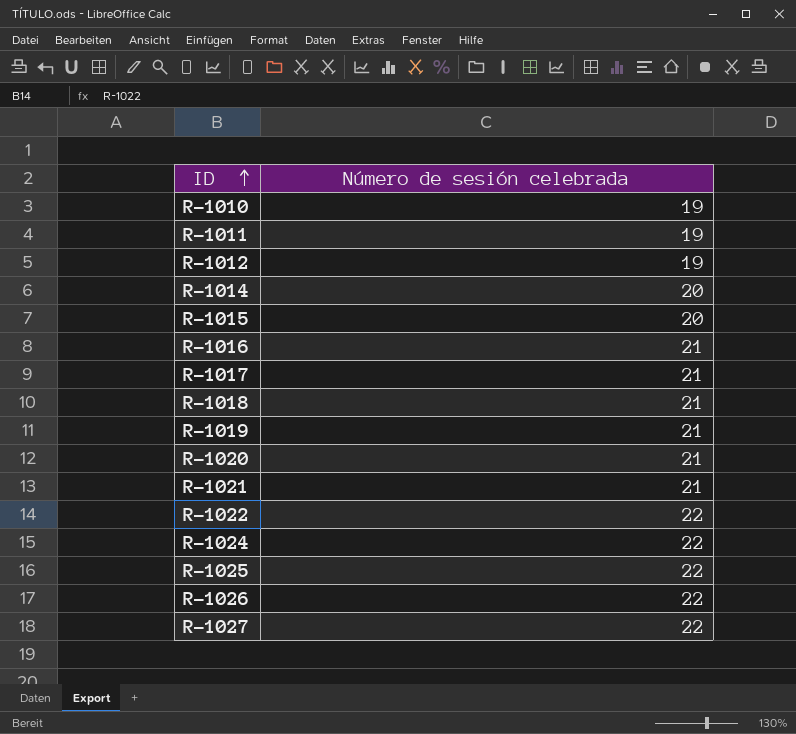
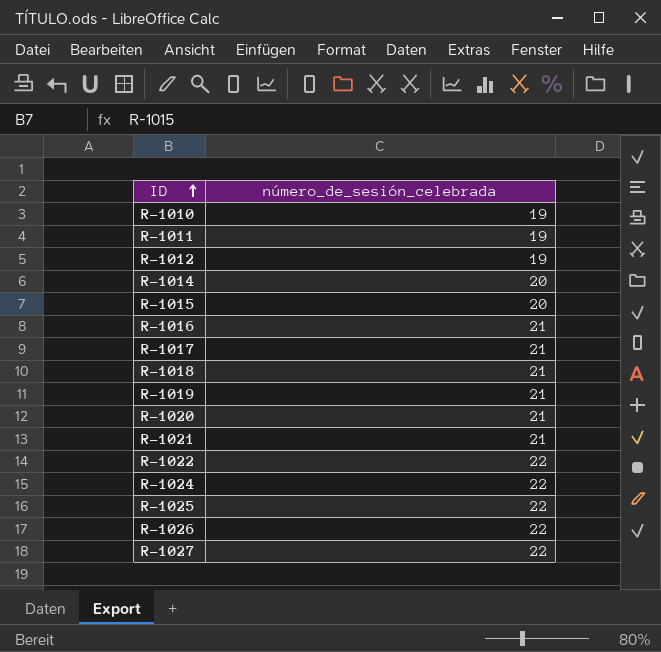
column name: Número de sesión celebrada -> número_de_sesión_celebrada

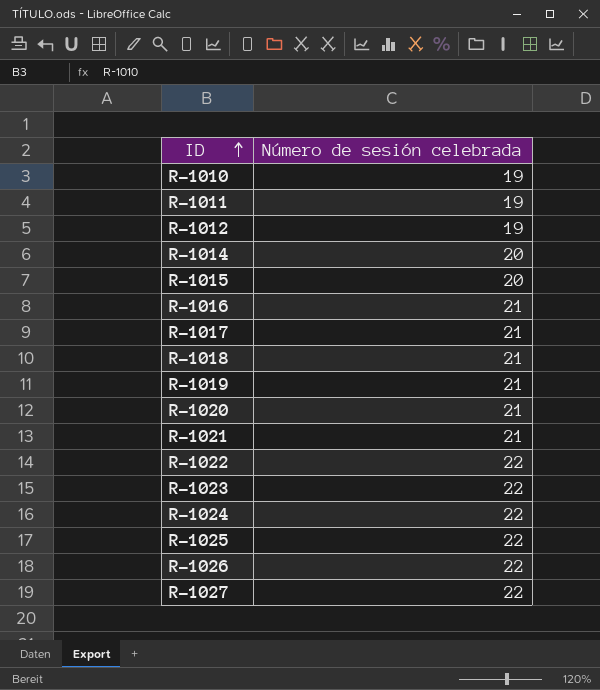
column name: número_de_sesión_celebrada -> Número de sesión celebrada
row R-1023: none -> 22

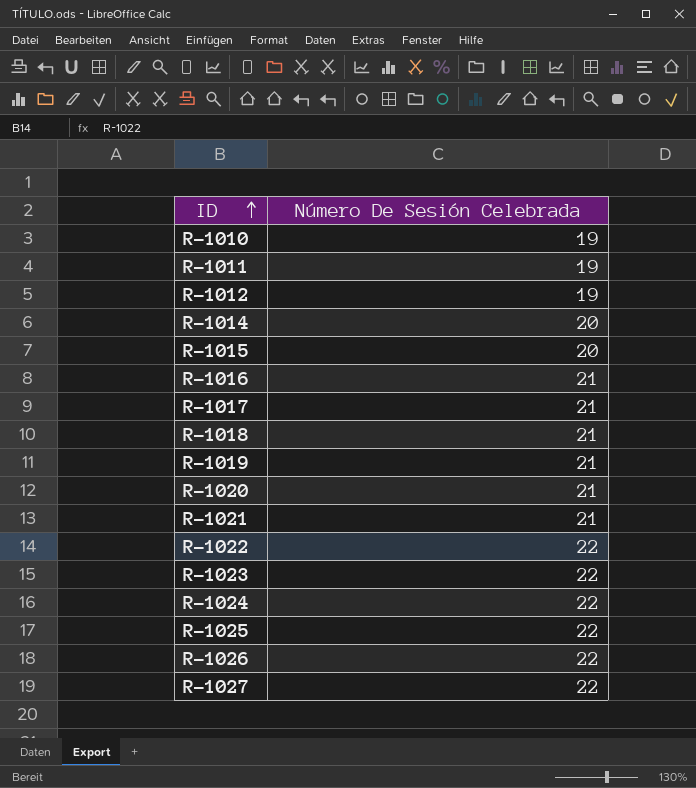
column name: Número de sesión celebrada -> Número De Sesión Celebrada

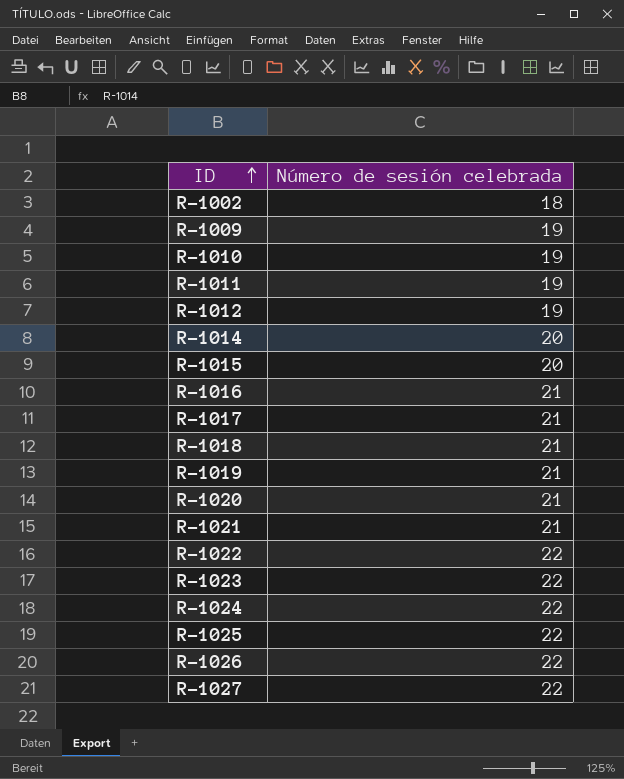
column name: Número De Sesión Celebrada -> Número de sesión celebrada
row R-1002: none -> 18
row R-1009: none -> 19

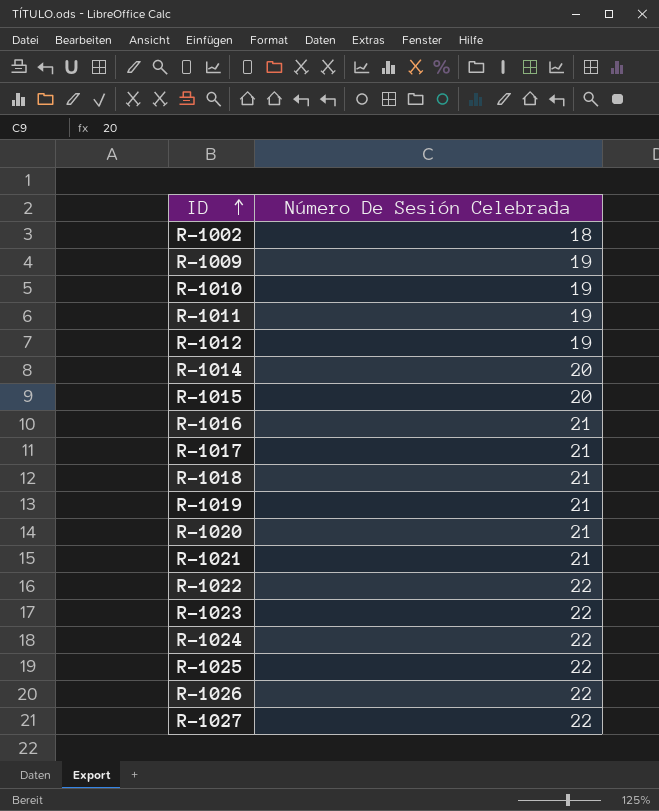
column name: Número de sesión celebrada -> Número De Sesión Celebrada

